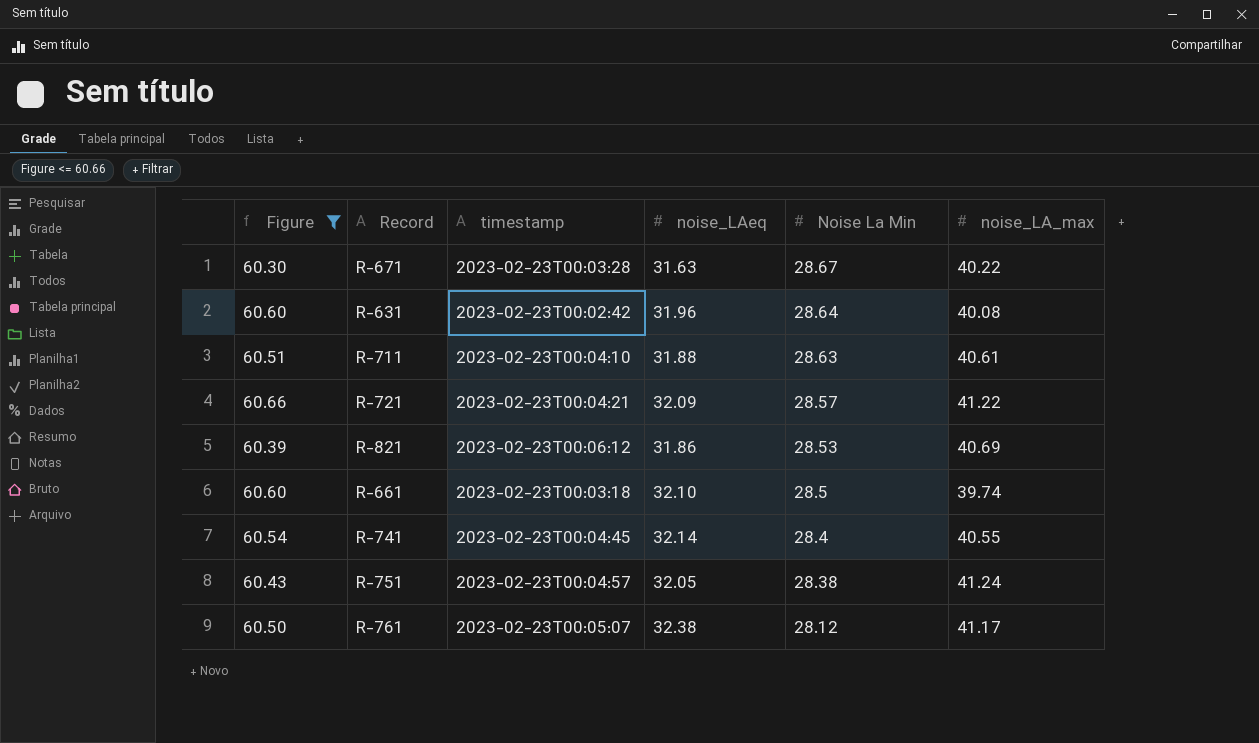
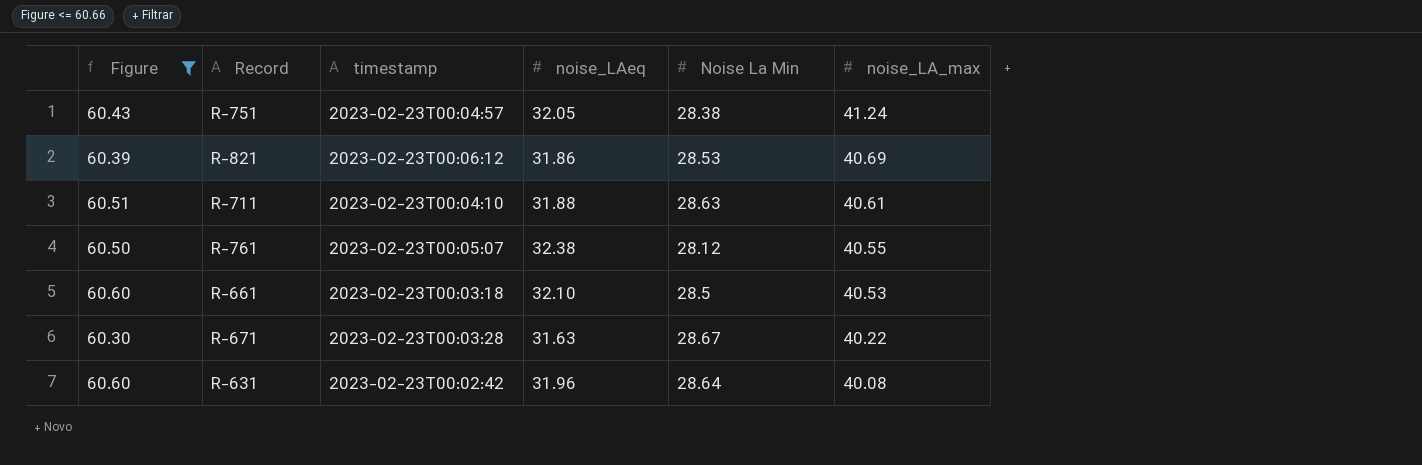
row order: Noise La Min descending -> noise_LA_max descending
row R-721: 60.66 | 2023-02-23T00:04:21 | 32.09 | 28.57 | 41.22 -> none
row R-741: 60.54 | 2023-02-23T00:04:45 | 32.14 | 28.4 | 40.55 -> none
R-761 | noise_LA_max: 41.17 -> 40.55
R-661 | noise_LA_max: 39.74 -> 40.53

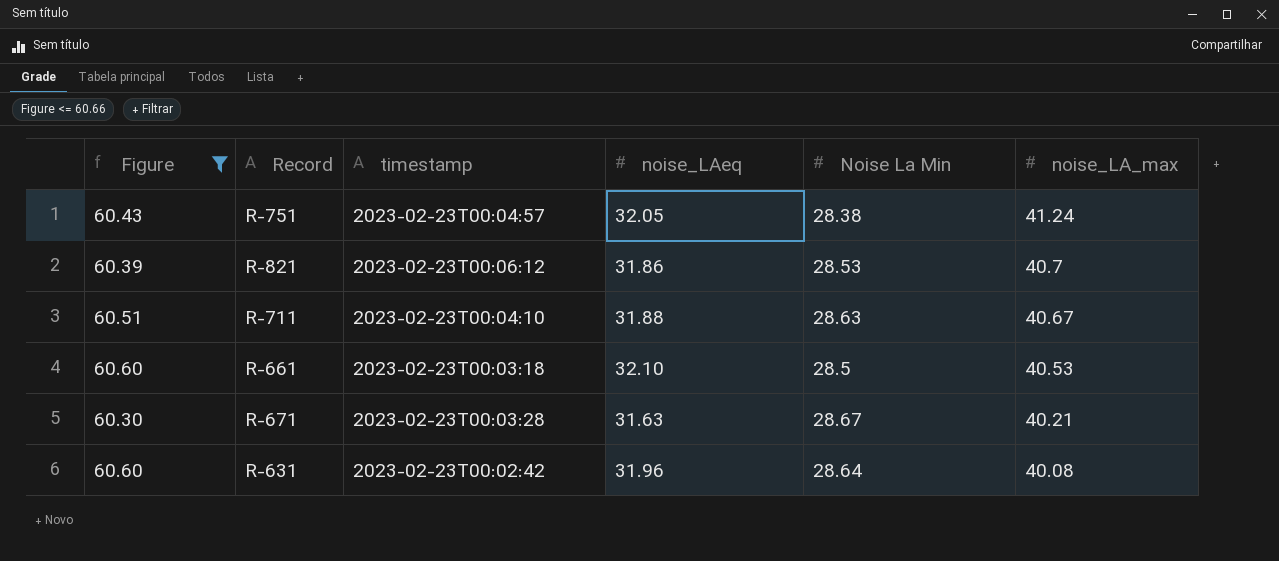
row R-761: 60.50 | 2023-02-23T00:05:07 | 32.38 | 28.12 | 40.55 -> none
R-821 | noise_LA_max: 40.69 -> 40.7
R-711 | noise_LA_max: 40.61 -> 40.67
R-671 | noise_LA_max: 40.22 -> 40.21

